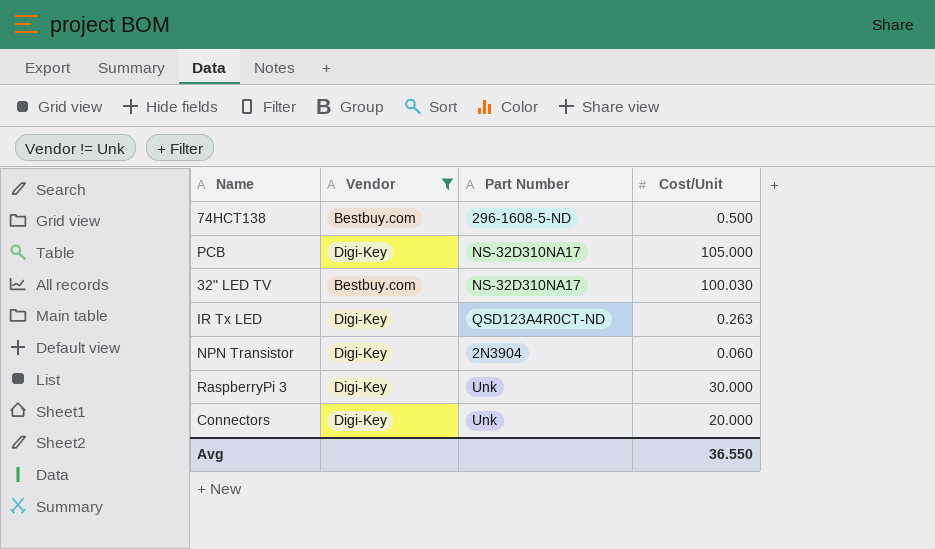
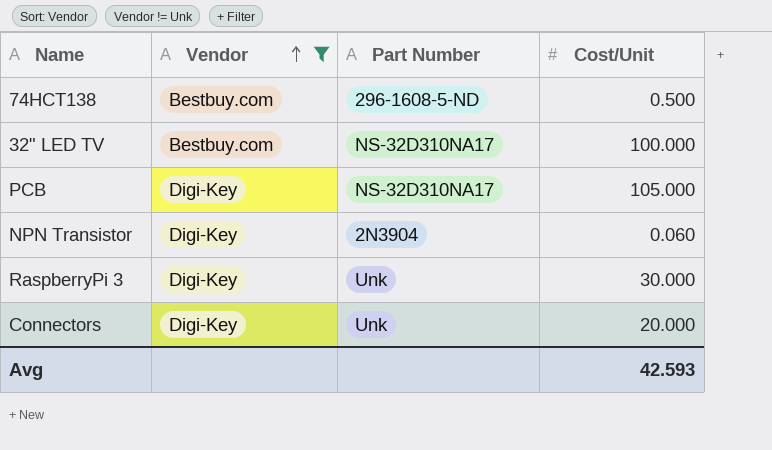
row order: none -> Vendor ascending
row IR Tx LED: Digi-Key | QSD123A4R0CT-ND | 0.263 -> none
32" LED TV | Cost/Unit: 100.030 -> 100.000
Avg | Cost/Unit: 36.550 -> 42.593

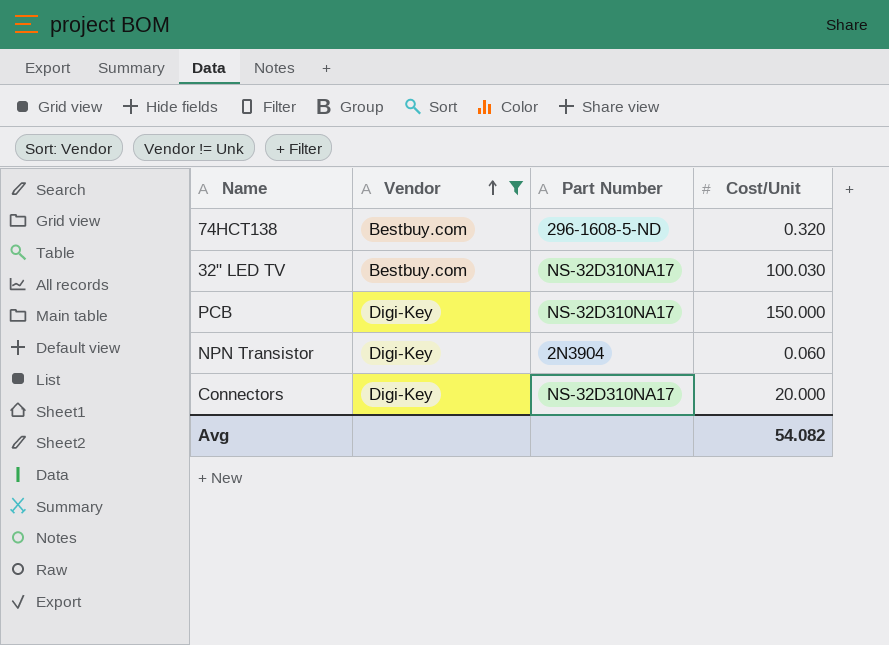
row RaspberryPi 3: Digi-Key | Unk | 30.000 -> none
74HCT138 | Cost/Unit: 0.500 -> 0.320
32" LED TV | Cost/Unit: 100.000 -> 100.030
PCB | Cost/Unit: 105.000 -> 150.000
Connectors | Part Number: Unk -> NS-32D310NA17
Avg | Cost/Unit: 42.593 -> 54.082

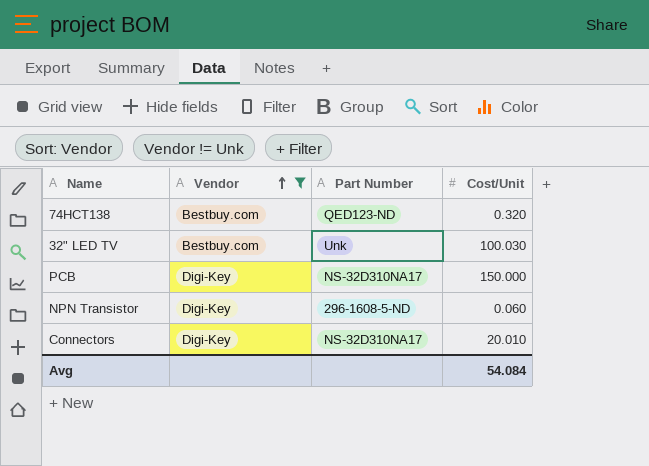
74HCT138 | Part Number: 296-1608-5-ND -> QED123-ND
32" LED TV | Part Number: NS-32D310NA17 -> Unk
NPN Transistor | Part Number: 2N3904 -> 296-1608-5-ND
Connectors | Cost/Unit: 20.000 -> 20.010
Avg | Cost/Unit: 54.082 -> 54.084

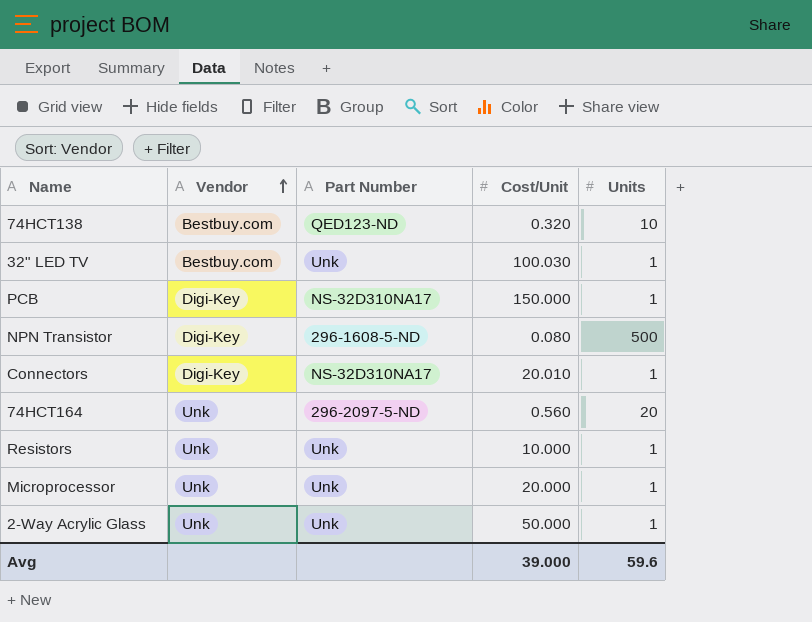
filter: Vendor != Unk -> none
column Units | position: none -> 5
NPN Transistor | Cost/Unit: 0.060 -> 0.080
Avg | Cost/Unit: 54.084 -> 39.000

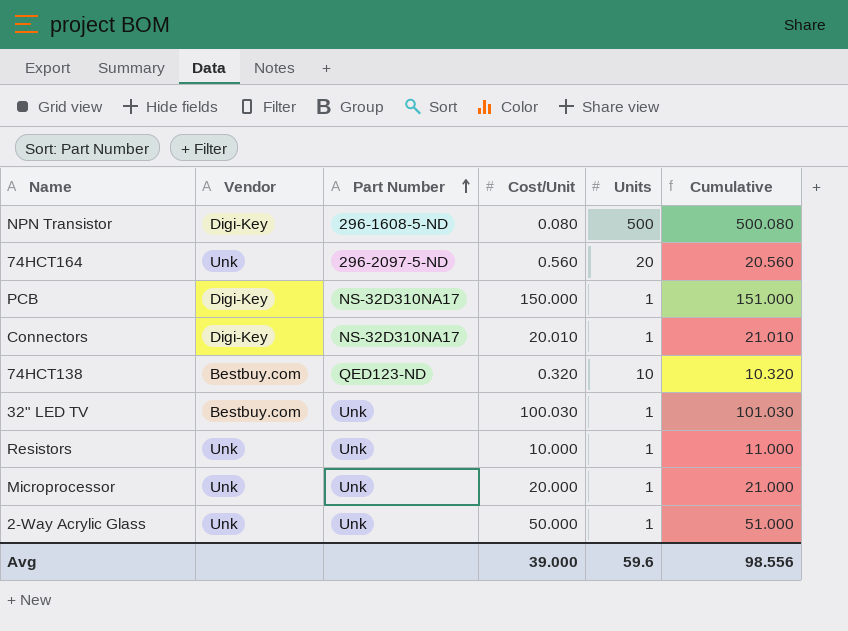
row order: Vendor ascending -> Part Number ascending
column Cumulative | formula: none -> [Cost/Unit] + [Units]

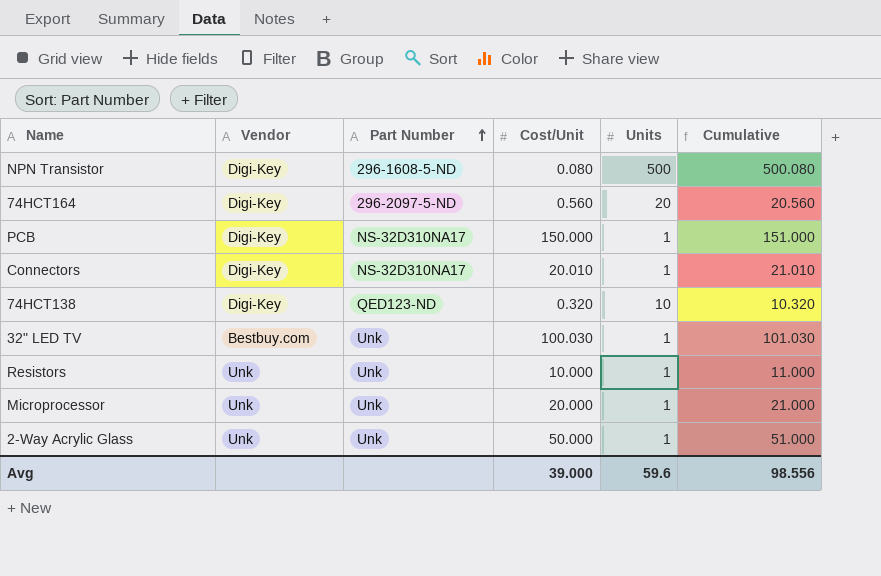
74HCT164 | Vendor: Unk -> Digi-Key
74HCT138 | Vendor: Bestbuy.com -> Digi-Key

